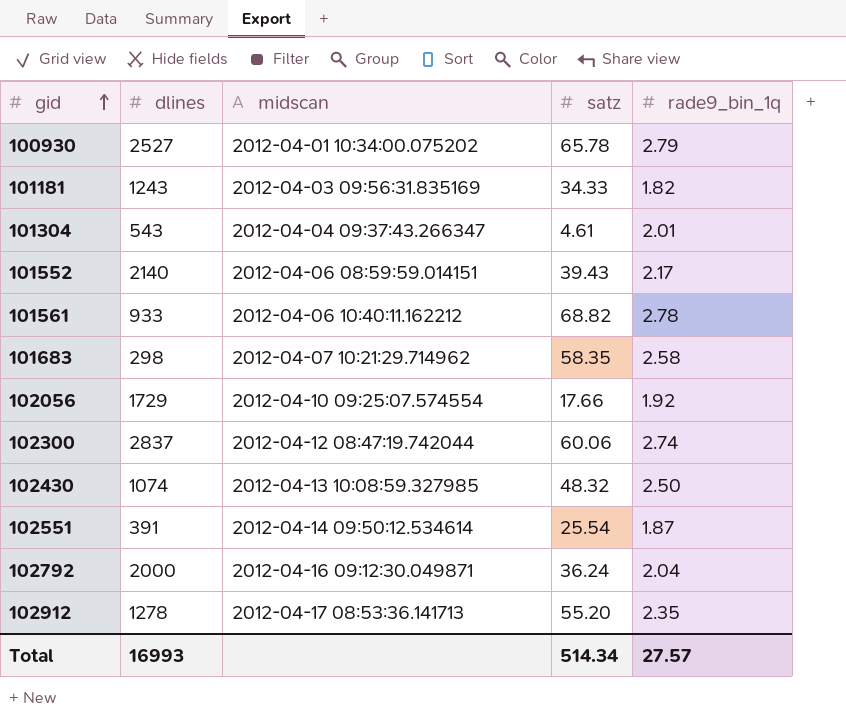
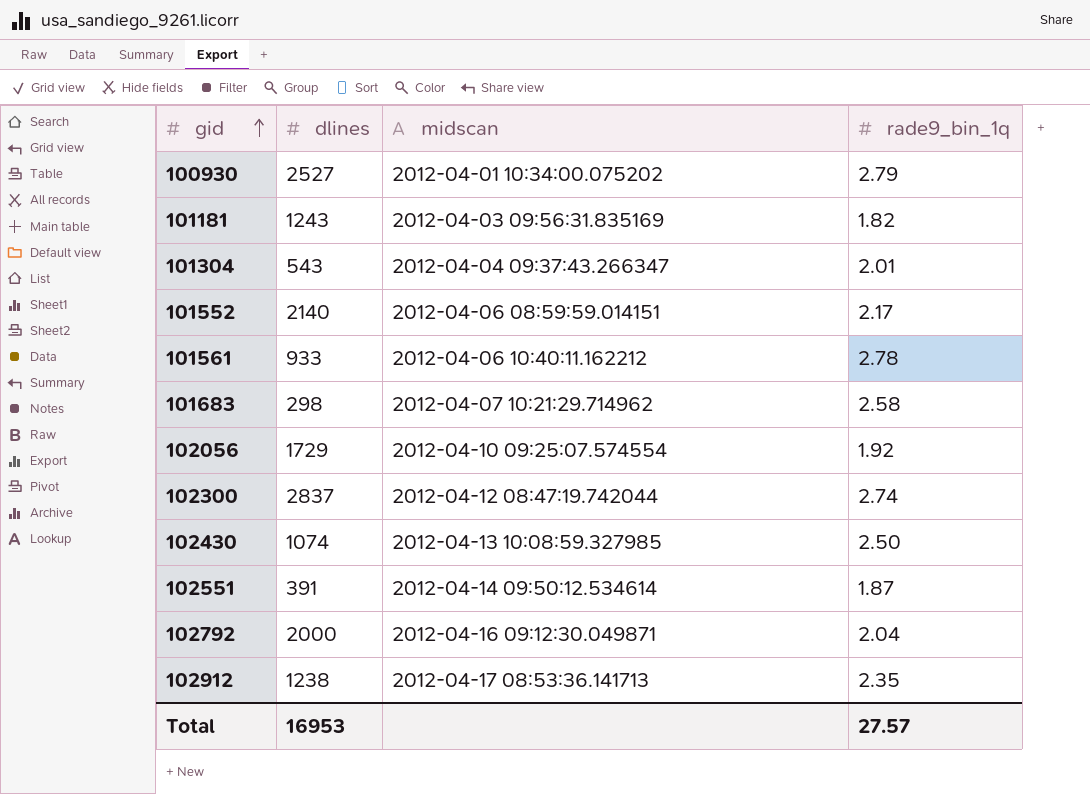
column satz | position: 4 -> none
102912 | dlines: 1278 -> 1238
Total | dlines: 16993 -> 16953

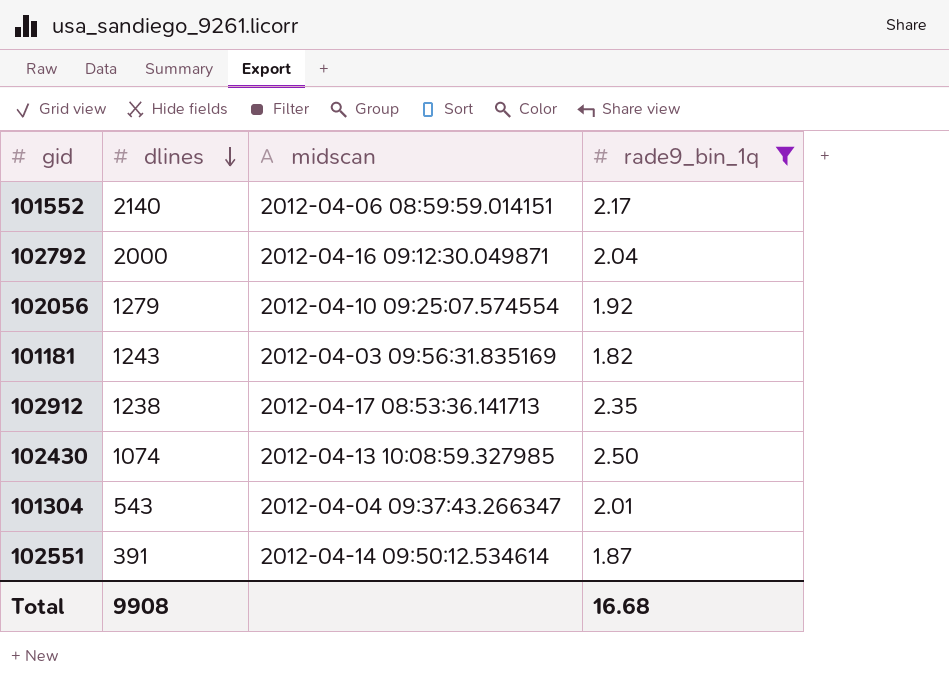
filter: none -> rade9_bin_1q <= 2.50
row order: gid ascending -> dlines descending
102056 | dlines: 1729 -> 1279
Total | dlines: 16953 -> 9908
Total | rade9_bin_1q: 27.57 -> 16.68

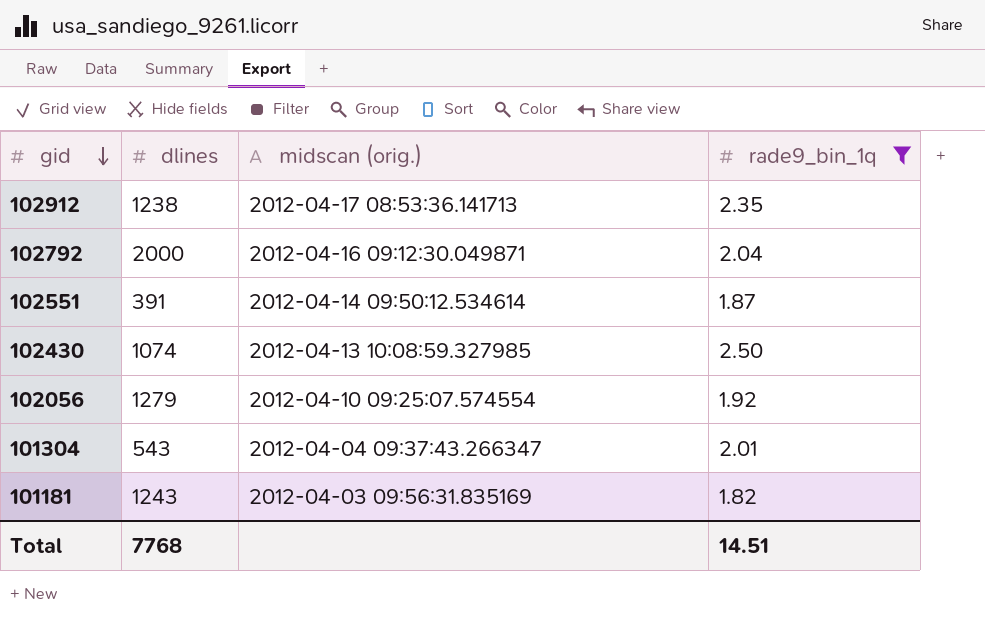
row order: dlines descending -> gid descending
column name: midscan -> midscan (orig.)
row 101552: 2140 | 2012-04-06 08:59:59.014151 | 2.17 -> none
Total | dlines: 9908 -> 7768
Total | rade9_bin_1q: 16.68 -> 14.51

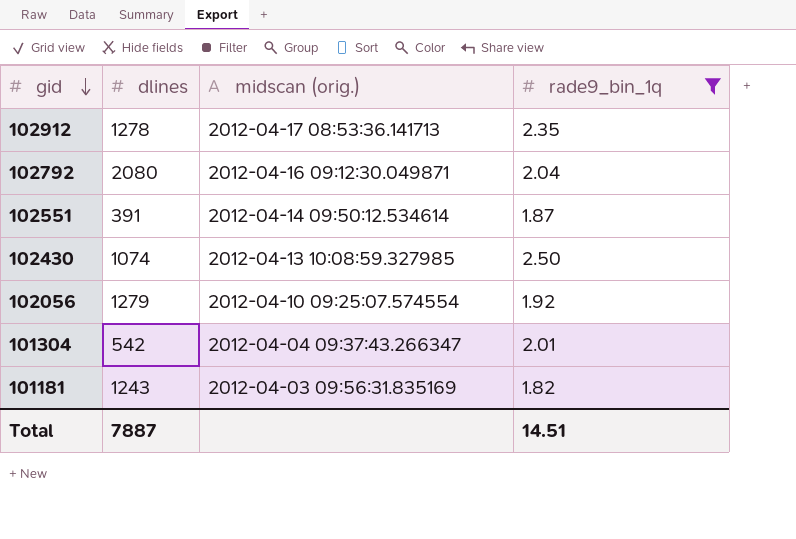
102912 | dlines: 1238 -> 1278
102792 | dlines: 2000 -> 2080
101304 | dlines: 543 -> 542
Total | dlines: 7768 -> 7887

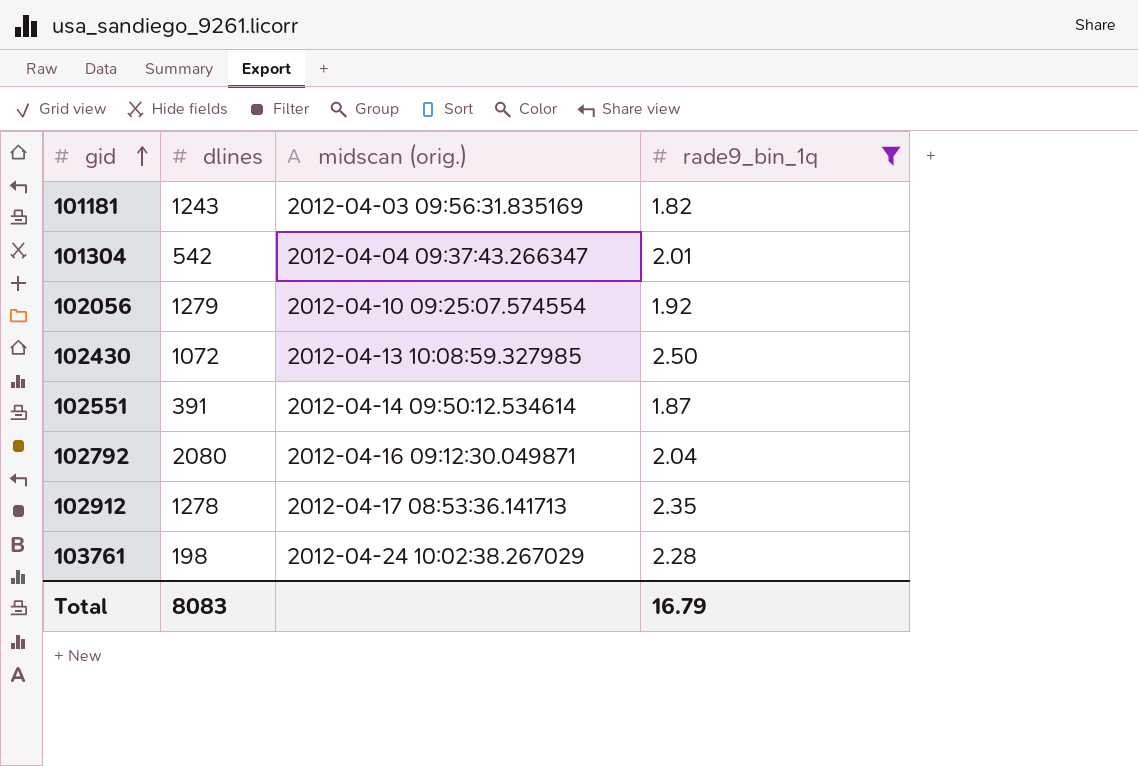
row order: gid descending -> gid ascending
102430 | dlines: 1074 -> 1072
row 103761: none -> 198 | 2012-04-24 10:02:38.267029 | 2.28
Total | dlines: 7887 -> 8083
Total | rade9_bin_1q: 14.51 -> 16.79

